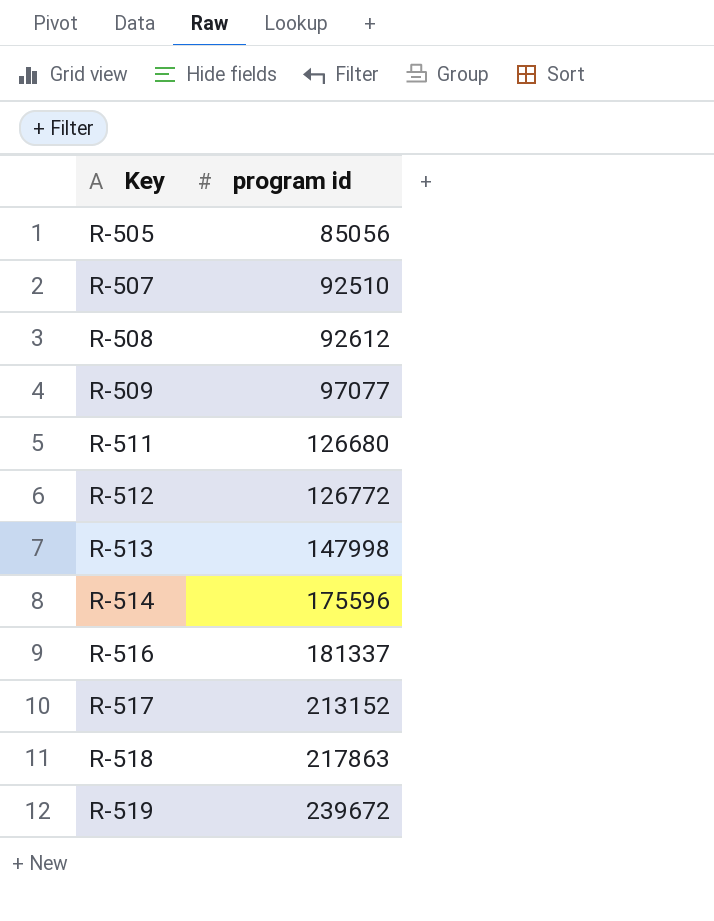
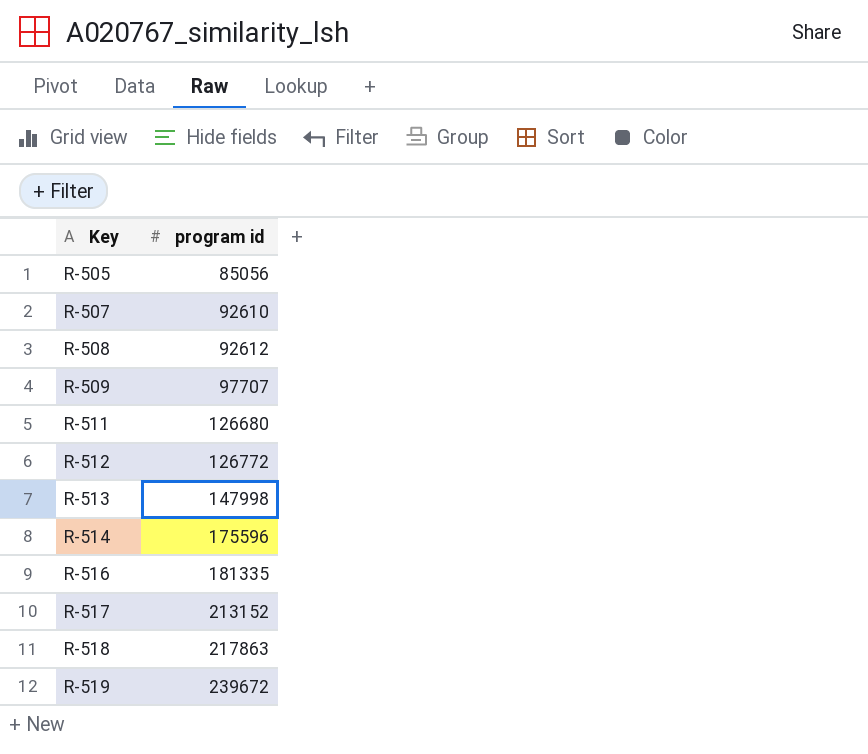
R-507 | program id: 92510 -> 92610
R-509 | program id: 97077 -> 97707
R-516 | program id: 181337 -> 181335

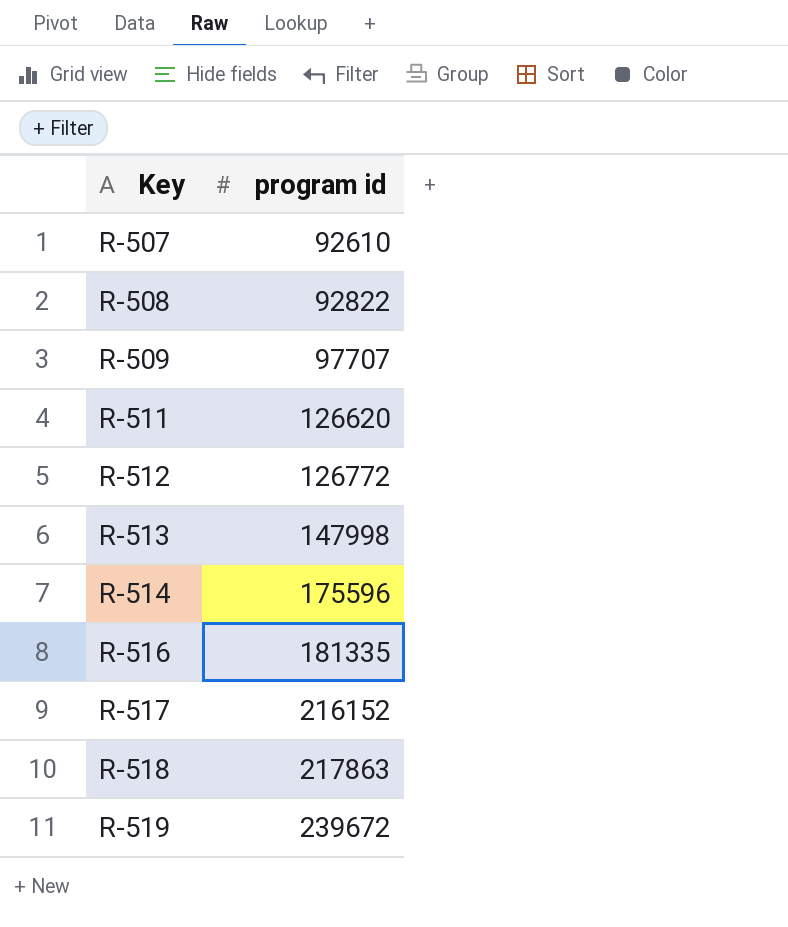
row R-505: 85056 -> none
R-508 | program id: 92612 -> 92822
R-511 | program id: 126680 -> 126620
R-517 | program id: 213152 -> 216152

